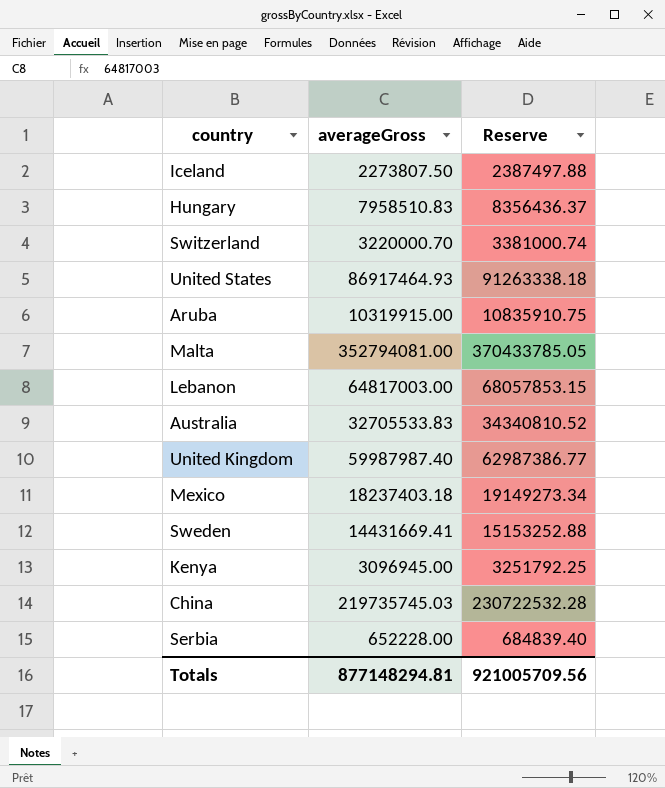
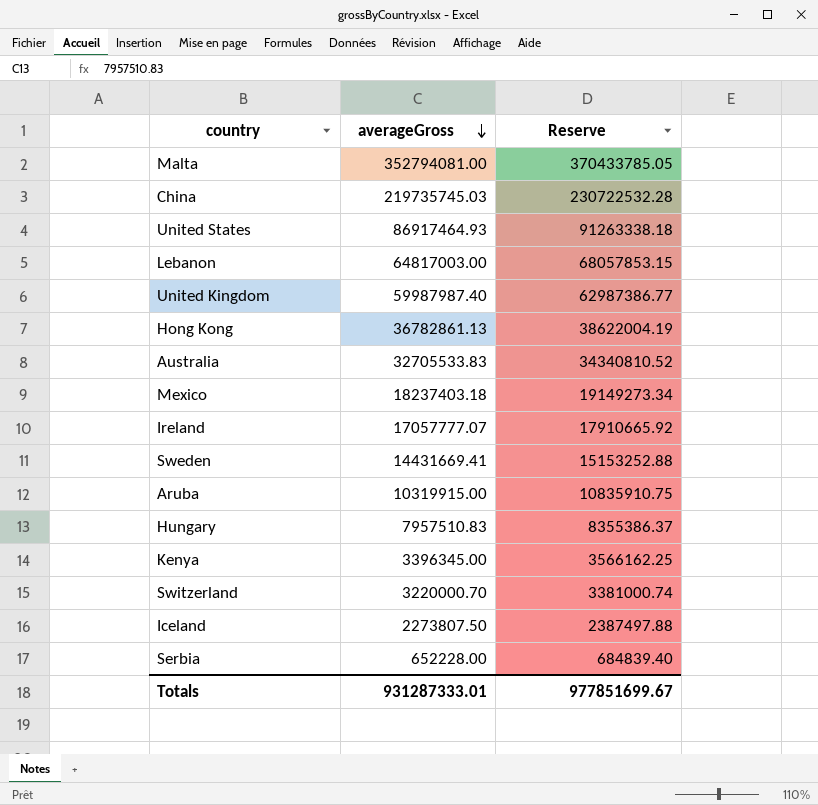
row order: none -> averageGross descending
row Hong Kong: none -> 36782861.13 | 38622004.19
row Ireland: none -> 17057777.07 | 17910665.92
Hungary | averageGross: 7958510.83 -> 7957510.83
Hungary | Reserve: 8356436.37 -> 8355386.37
Kenya | averageGross: 3096945.00 -> 3396345.00
Kenya | Reserve: 3251792.25 -> 3566162.25
Totals | averageGross: 877148294.81 -> 931287333.01
Totals | Reserve: 921005709.56 -> 977851699.67

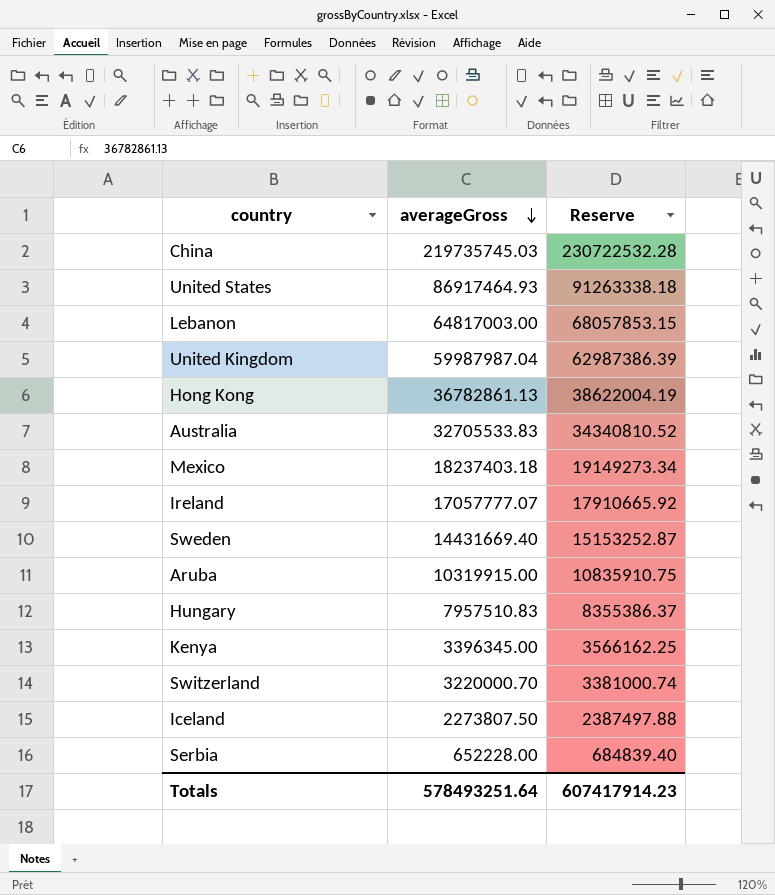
row Malta: 352794081.00 | 370433785.05 -> none
United Kingdom | averageGross: 59987987.40 -> 59987987.04
United Kingdom | Reserve: 62987386.77 -> 62987386.39
Sweden | averageGross: 14431669.41 -> 14431669.40
Sweden | Reserve: 15153252.88 -> 15153252.87
Totals | averageGross: 931287333.01 -> 578493251.64
Totals | Reserve: 977851699.67 -> 607417914.23

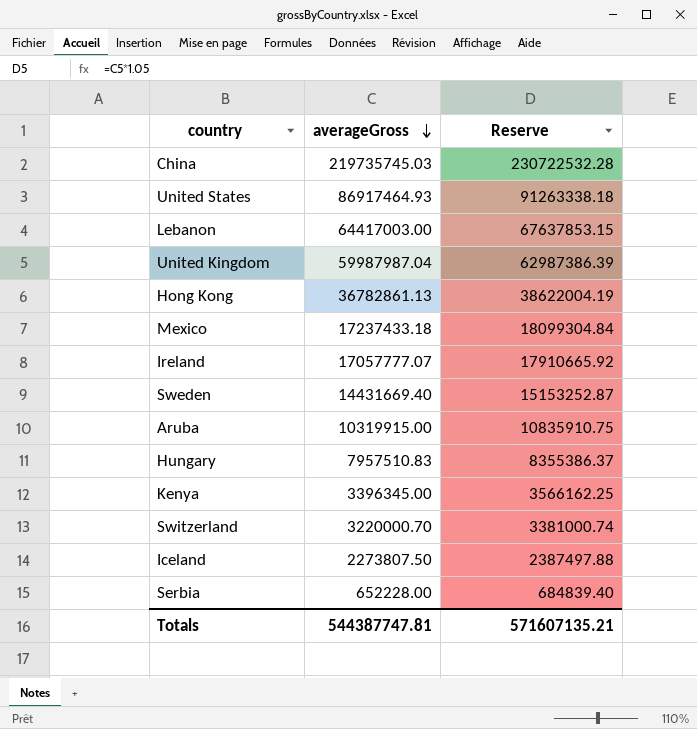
row Australia: 32705533.83 | 34340810.52 -> none
Lebanon | averageGross: 64817003.00 -> 64417003.00
Lebanon | Reserve: 68057853.15 -> 67637853.15
Mexico | averageGross: 18237403.18 -> 17237433.18
Mexico | Reserve: 19149273.34 -> 18099304.84
Totals | averageGross: 578493251.64 -> 544387747.81
Totals | Reserve: 607417914.23 -> 571607135.21

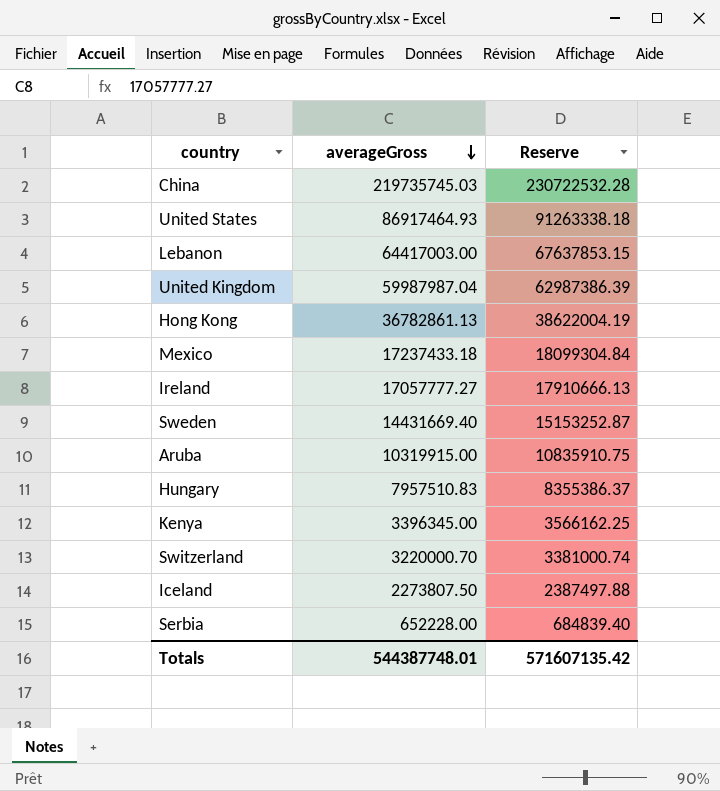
Ireland | averageGross: 17057777.07 -> 17057777.27
Ireland | Reserve: 17910665.92 -> 17910666.13
Totals | averageGross: 544387747.81 -> 544387748.01
Totals | Reserve: 571607135.21 -> 571607135.42

